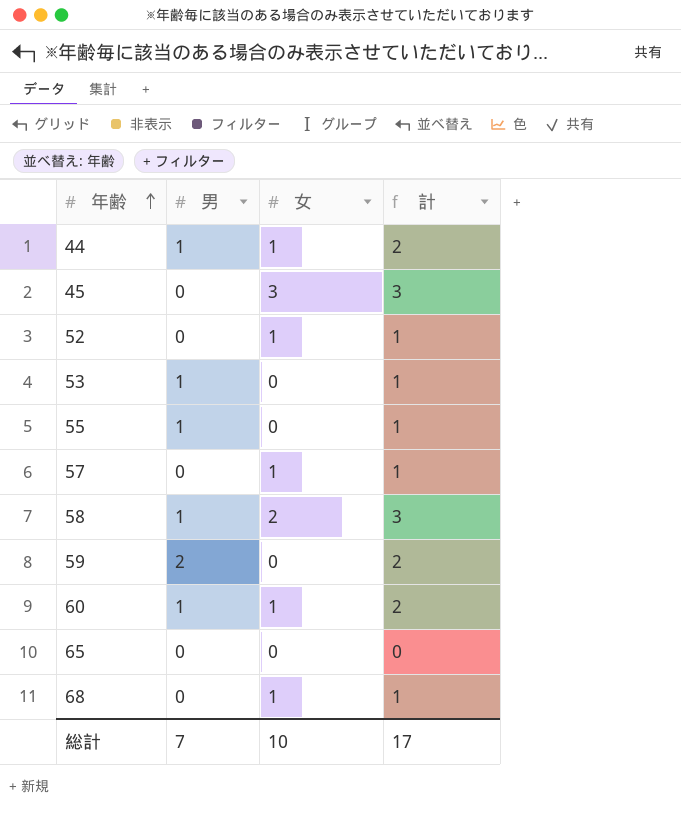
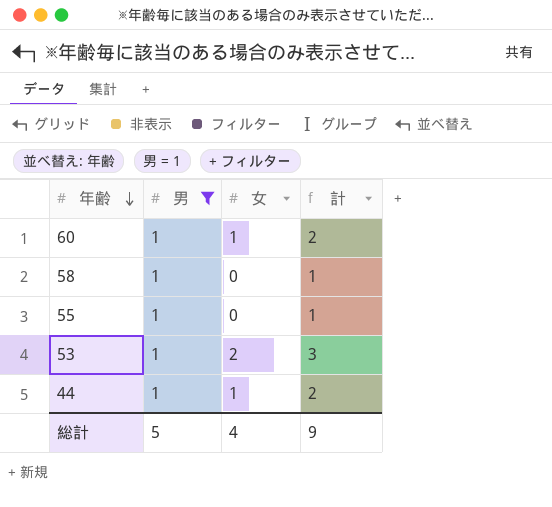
filter: none -> 男 = 1
row order: 年齢 ascending -> 年齢 descending
58 | 女: 2 -> 0
58 | 計: 3 -> 1
53 | 女: 0 -> 2
53 | 計: 1 -> 3
総計 | 男: 7 -> 5
総計 | 女: 10 -> 4
総計 | 計: 17 -> 9

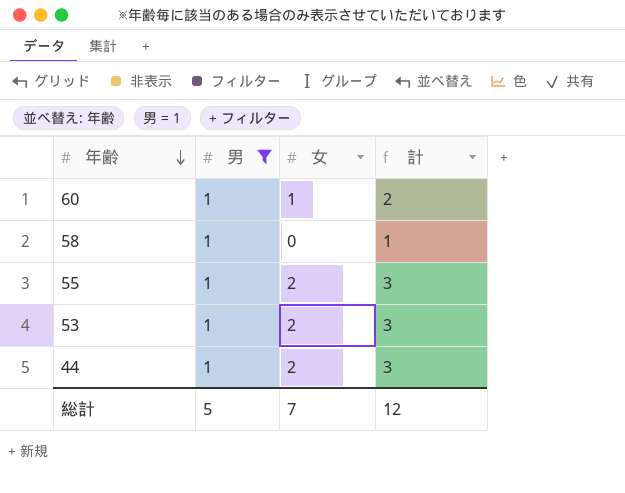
55 | 女: 0 -> 2
55 | 計: 1 -> 3
44 | 女: 1 -> 2
44 | 計: 2 -> 3
総計 | 女: 4 -> 7
総計 | 計: 9 -> 12

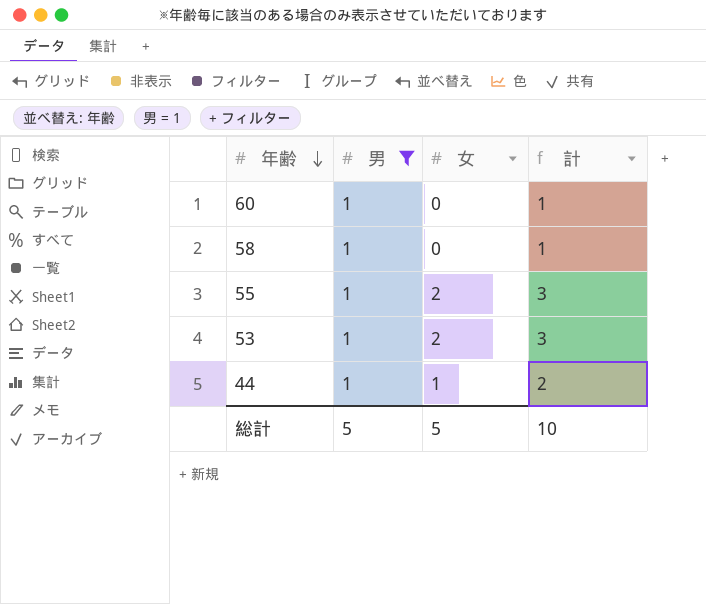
60 | 女: 1 -> 0
60 | 計: 2 -> 1
44 | 女: 2 -> 1
44 | 計: 3 -> 2
総計 | 女: 7 -> 5
総計 | 計: 12 -> 10

